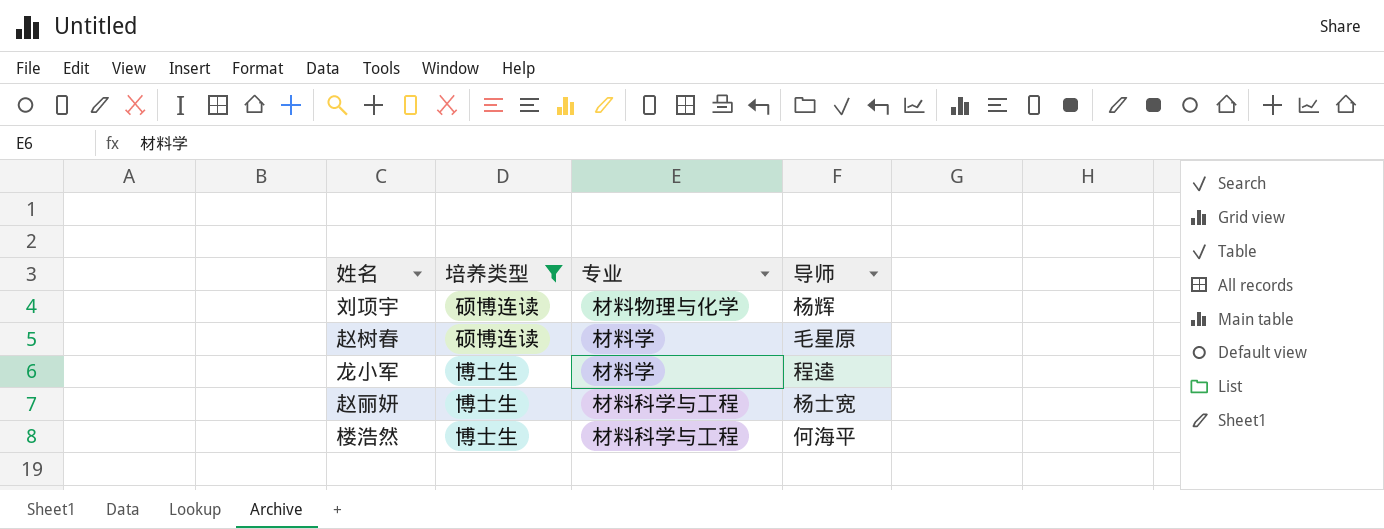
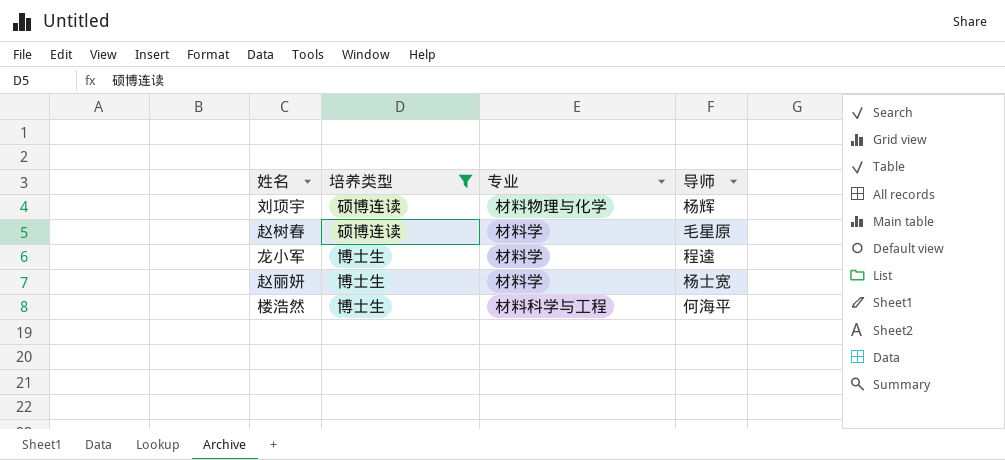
赵丽妍 | 专业: 材料科学与工程 -> 材料学

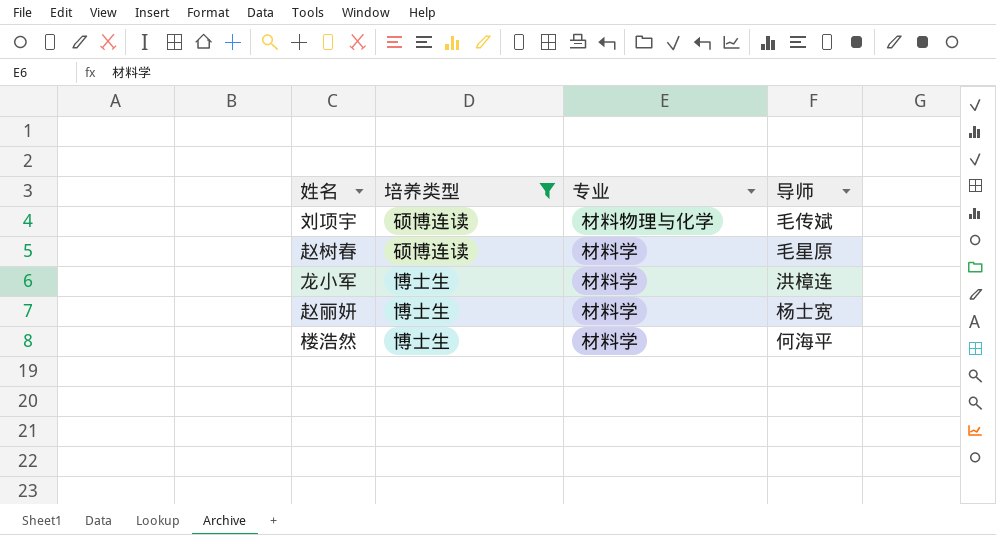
刘项宇 | 导师: 杨辉 -> 毛传斌
龙小军 | 导师: 程逵 -> 洪樟连
楼浩然 | 专业: 材料科学与工程 -> 材料学

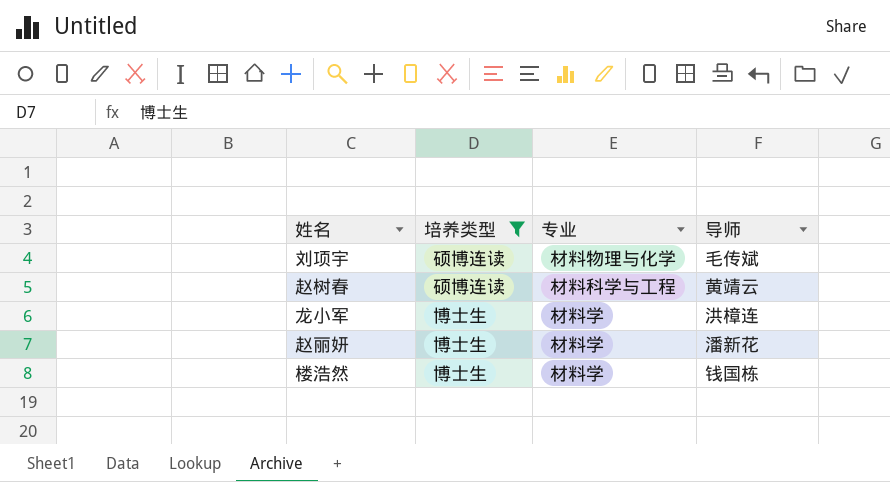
赵树春 | 专业: 材料学 -> 材料科学与工程
赵树春 | 导师: 毛星原 -> 黄靖云
赵丽妍 | 导师: 杨士宽 -> 潘新花
楼浩然 | 导师: 何海平 -> 钱国栋

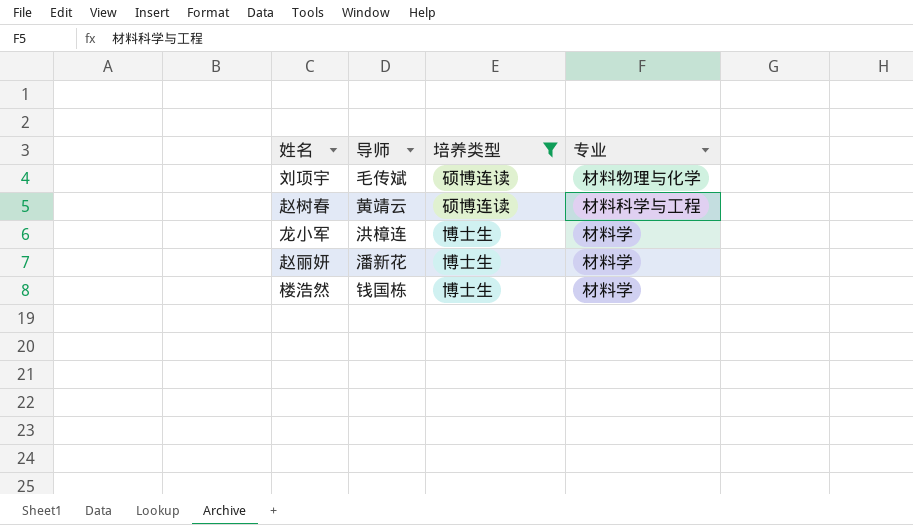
column 导师 | position: 4 -> 2

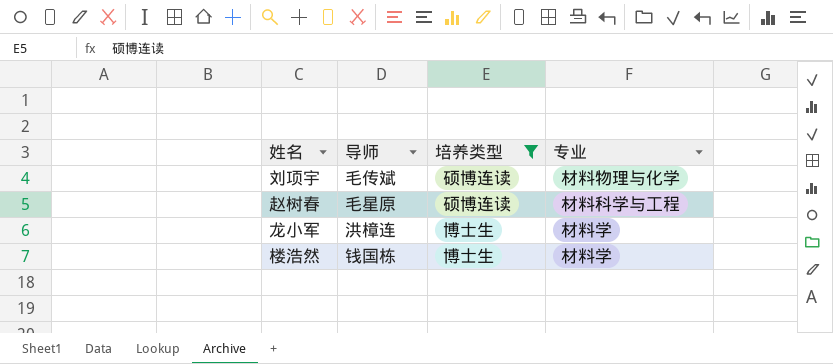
row 赵丽妍: 潘新花 | 博士生 | 材料学 -> none
赵树春 | 导师: 黄靖云 -> 毛星原

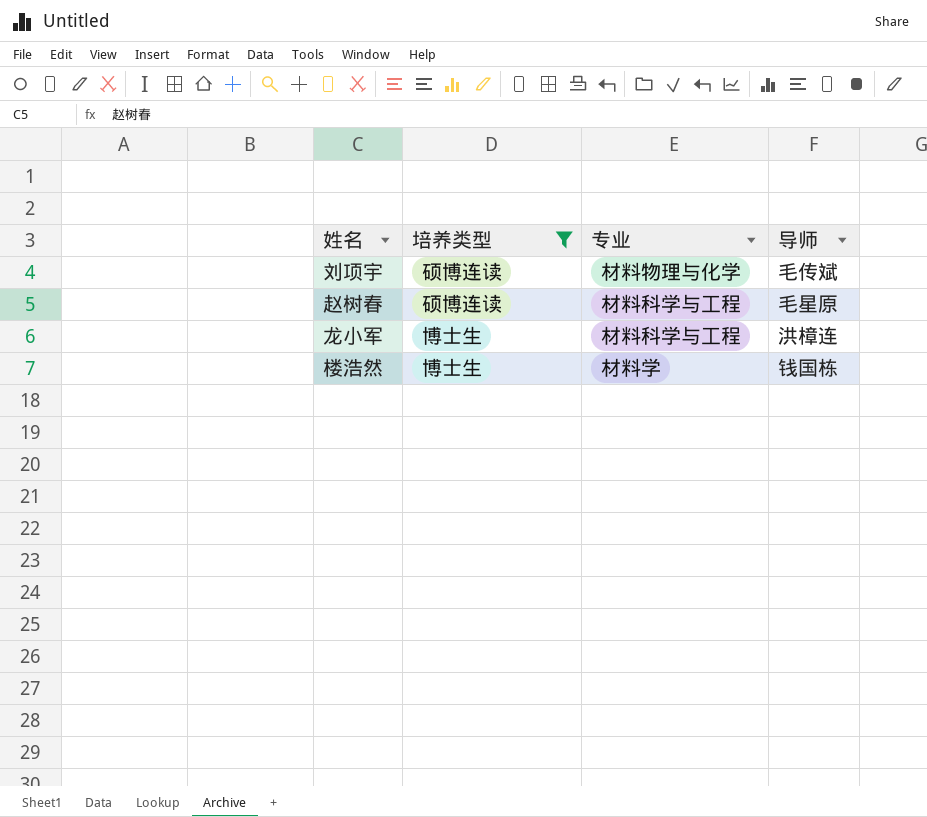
column 导师 | position: 2 -> 4
龙小军 | 专业: 材料学 -> 材料科学与工程

